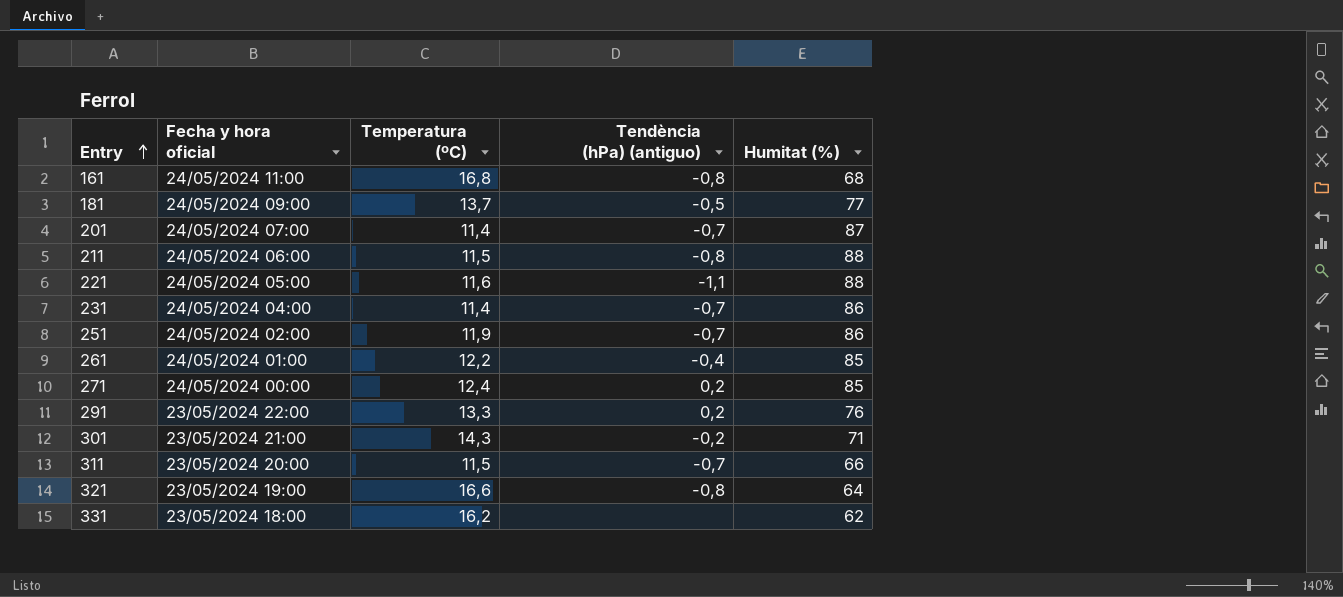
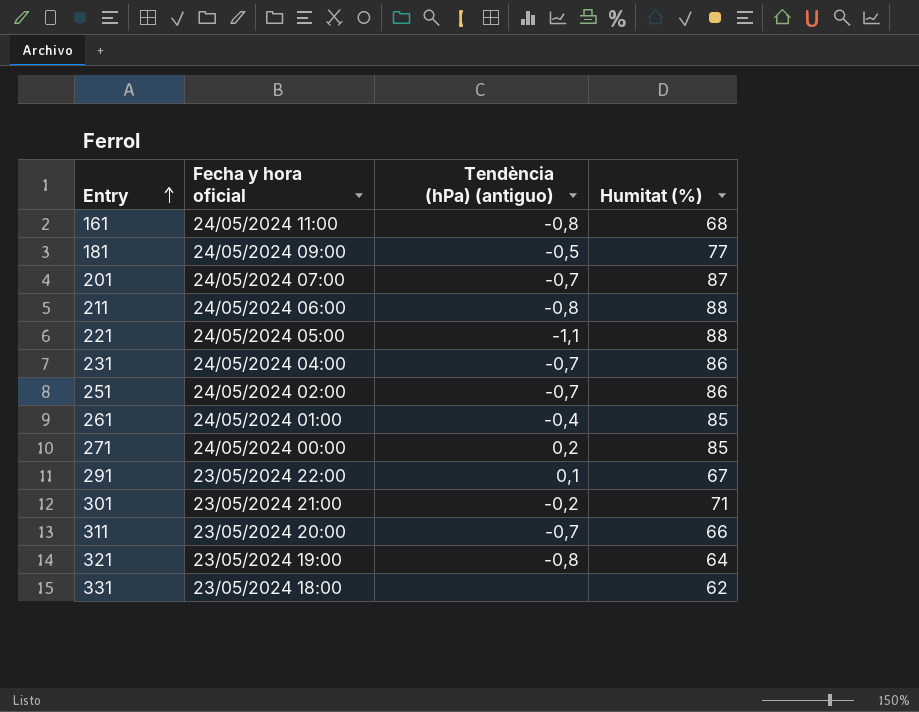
column Temperatura (ºC) | position: 3 -> none
291 | Tendència (hPa) (antiguo): 0,2 -> 0,1
291 | Humitat (%): 76 -> 67

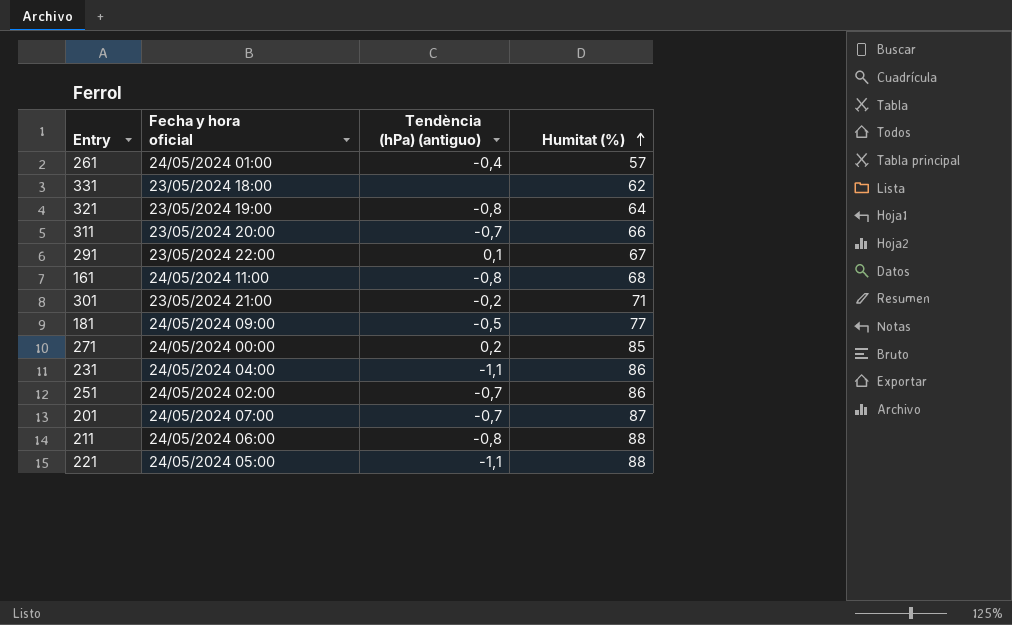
row order: Entry ascending -> Humitat (%) ascending
261 | Humitat (%): 85 -> 57
231 | Tendència (hPa) (antiguo): -0,7 -> -1,1

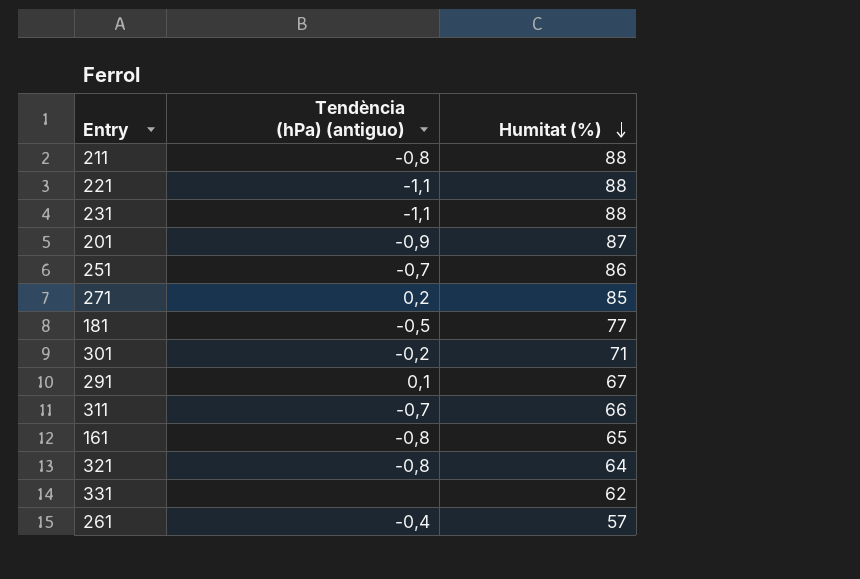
row order: Humitat (%) ascending -> Humitat (%) descending
column Fecha y hora oficial | position: 2 -> none
231 | Humitat (%): 86 -> 88
201 | Tendència (hPa) (antiguo): -0,7 -> -0,9
161 | Humitat (%): 68 -> 65

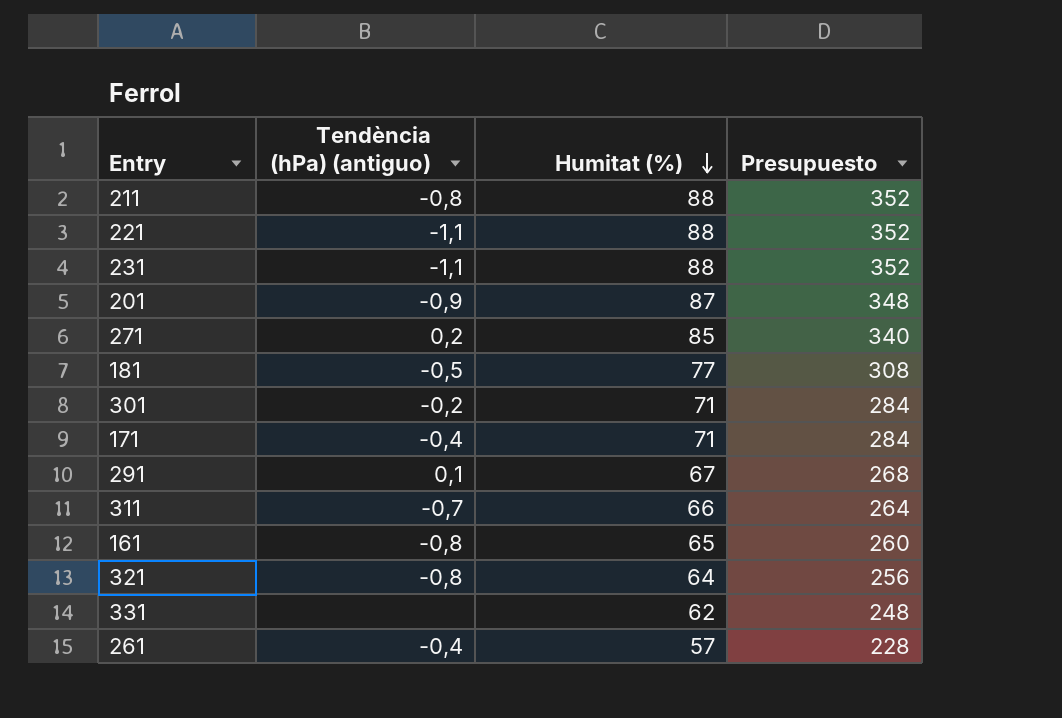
column Presupuesto | formula: none -> [Humitat (%)] * 4
row 251: -0,7 | 86 -> none
row 171: none -> -0,4 | 71 | 284

